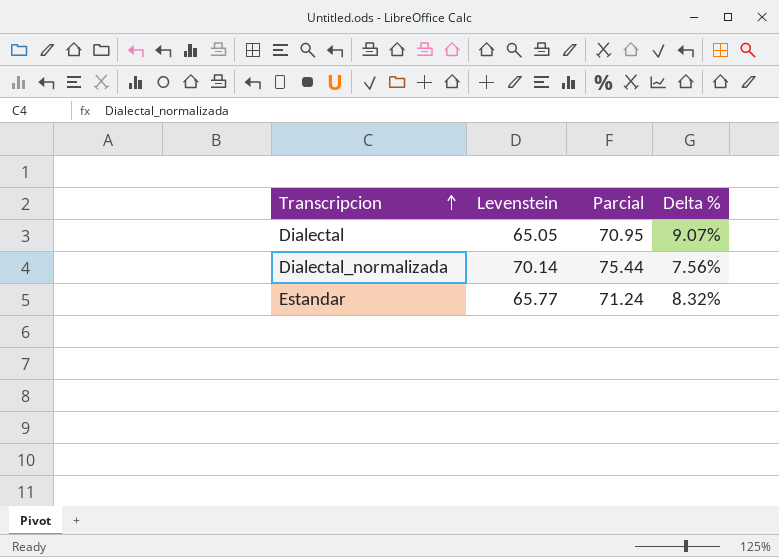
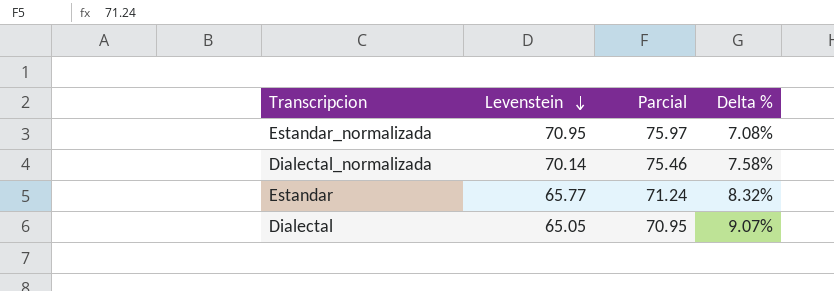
row order: Transcripcion ascending -> Levenstein descending
row Estandar_normalizada: none -> 70.95 | 75.97 | 7.08%
Dialectal_normalizada | Parcial: 75.44 -> 75.46
Dialectal_normalizada | Delta %: 7.56% -> 7.58%

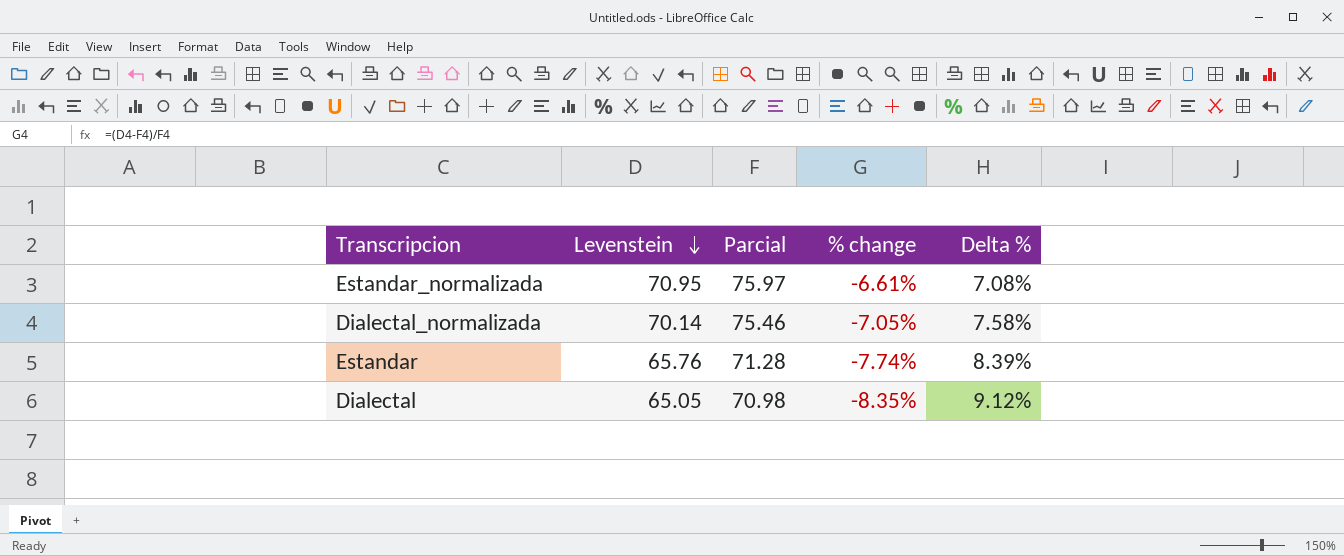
column % change | formula: none -> ([Levenstein] - [Parcial]) / [Parcial]
Estandar | Levenstein: 65.77 -> 65.76
Estandar | Parcial: 71.24 -> 71.28
Estandar | Delta %: 8.32% -> 8.39%
Dialectal | Parcial: 70.95 -> 70.98
Dialectal | Delta %: 9.07% -> 9.12%

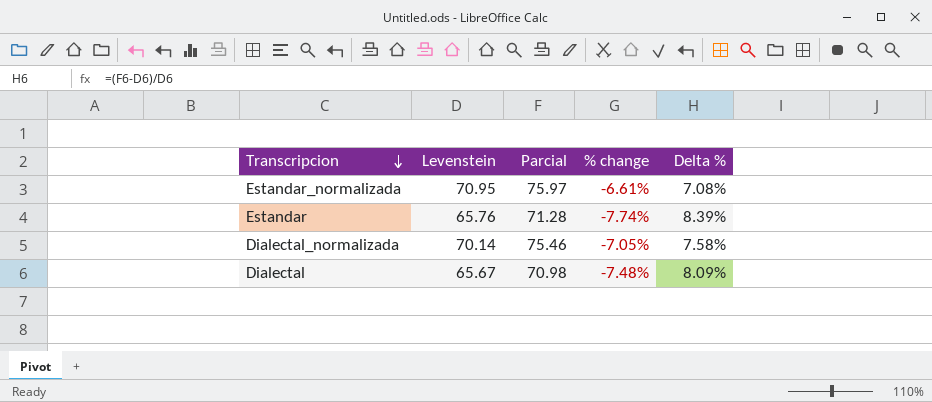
row order: Levenstein descending -> Transcripcion descending
Dialectal | Levenstein: 65.05 -> 65.67
Dialectal | % change: -8.35% -> -7.48%
Dialectal | Delta %: 9.12% -> 8.09%

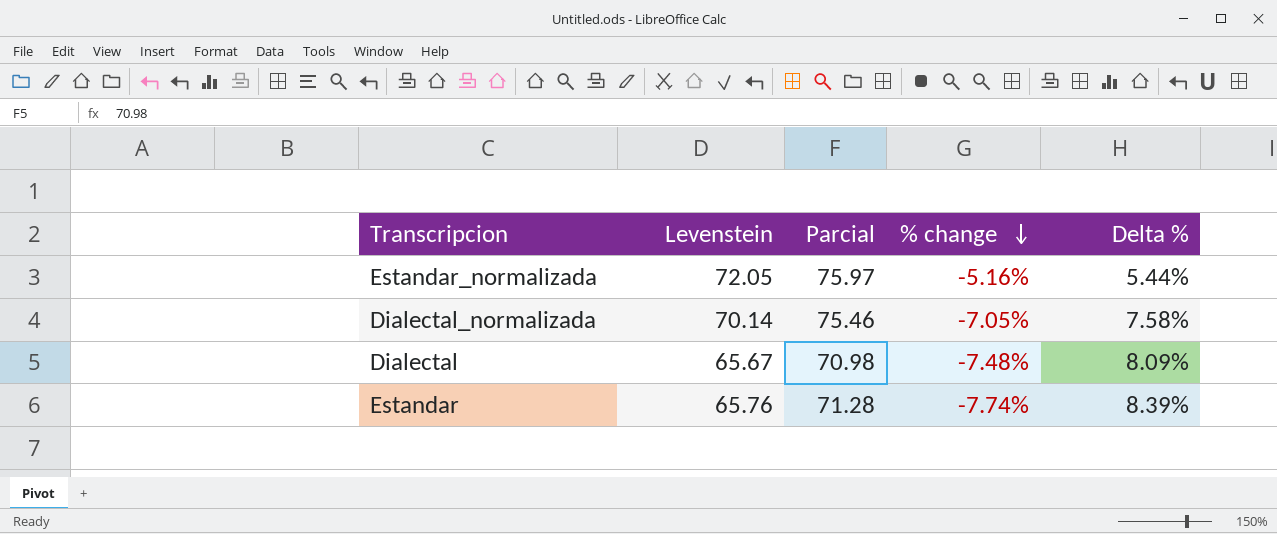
row order: Transcripcion descending -> % change descending
Estandar_normalizada | Levenstein: 70.95 -> 72.05
Estandar_normalizada | % change: -6.61% -> -5.16%
Estandar_normalizada | Delta %: 7.08% -> 5.44%

